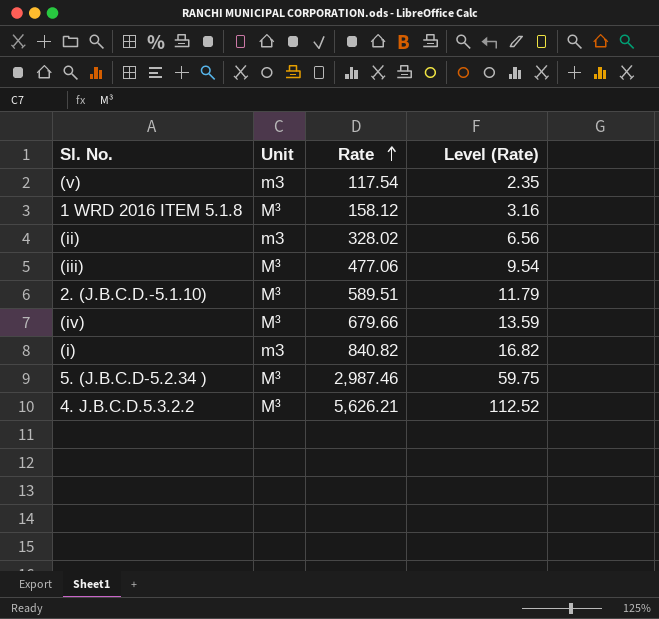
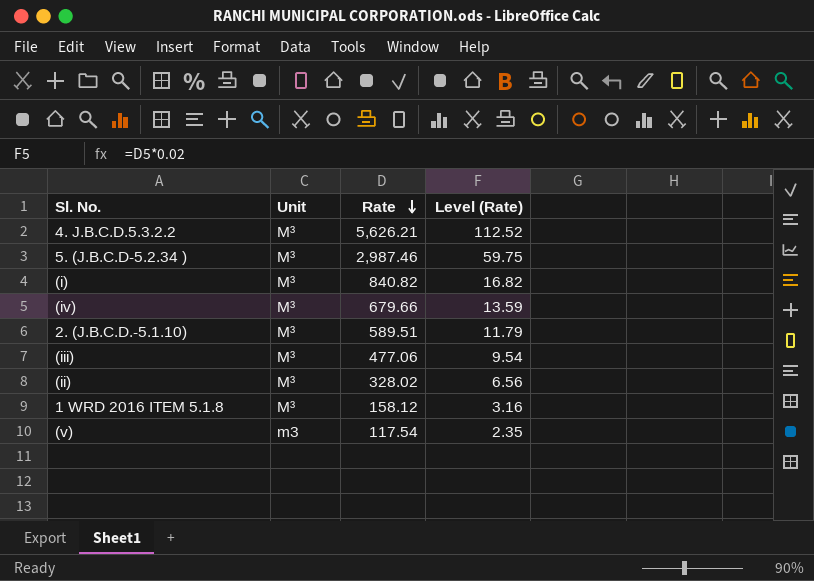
row order: Rate ascending -> Rate descending
(i) | Unit: m3 -> M³
(ii) | Unit: m3 -> M³

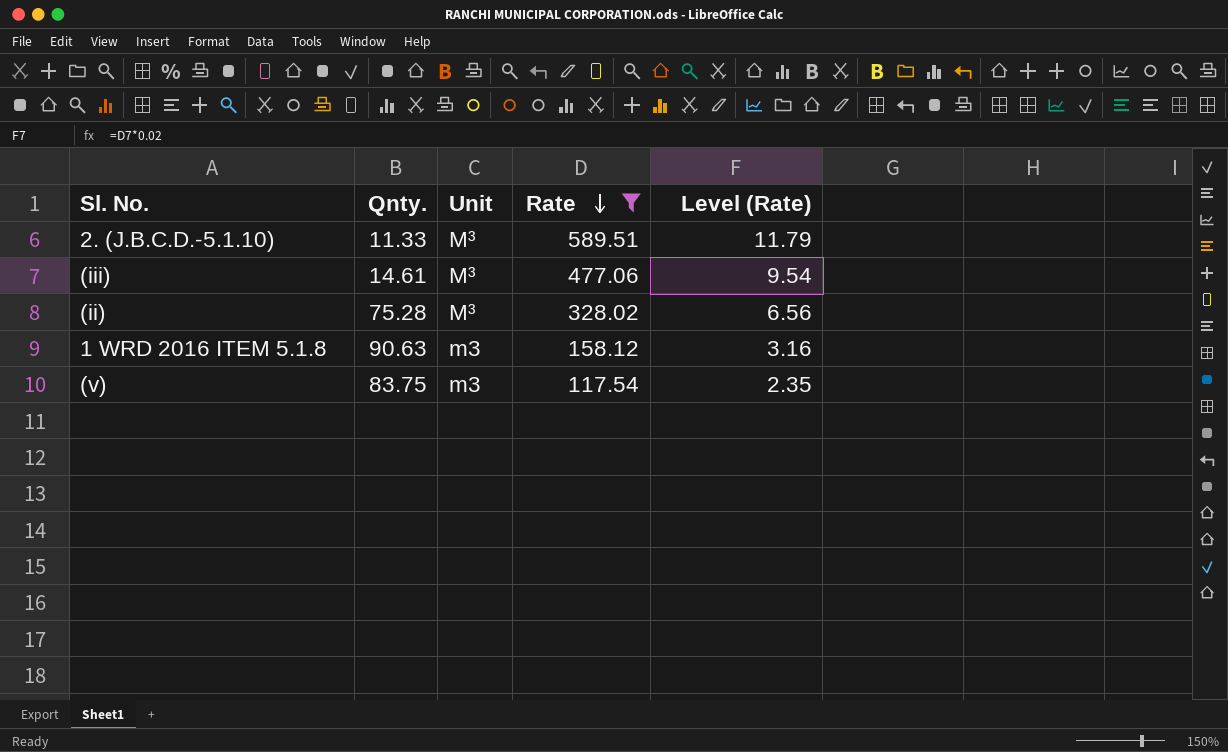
filter: none -> Rate <= 589.51
column Qnty. | position: none -> 2
1 WRD 2016 ITEM 5.1.8 | Unit: M³ -> m3

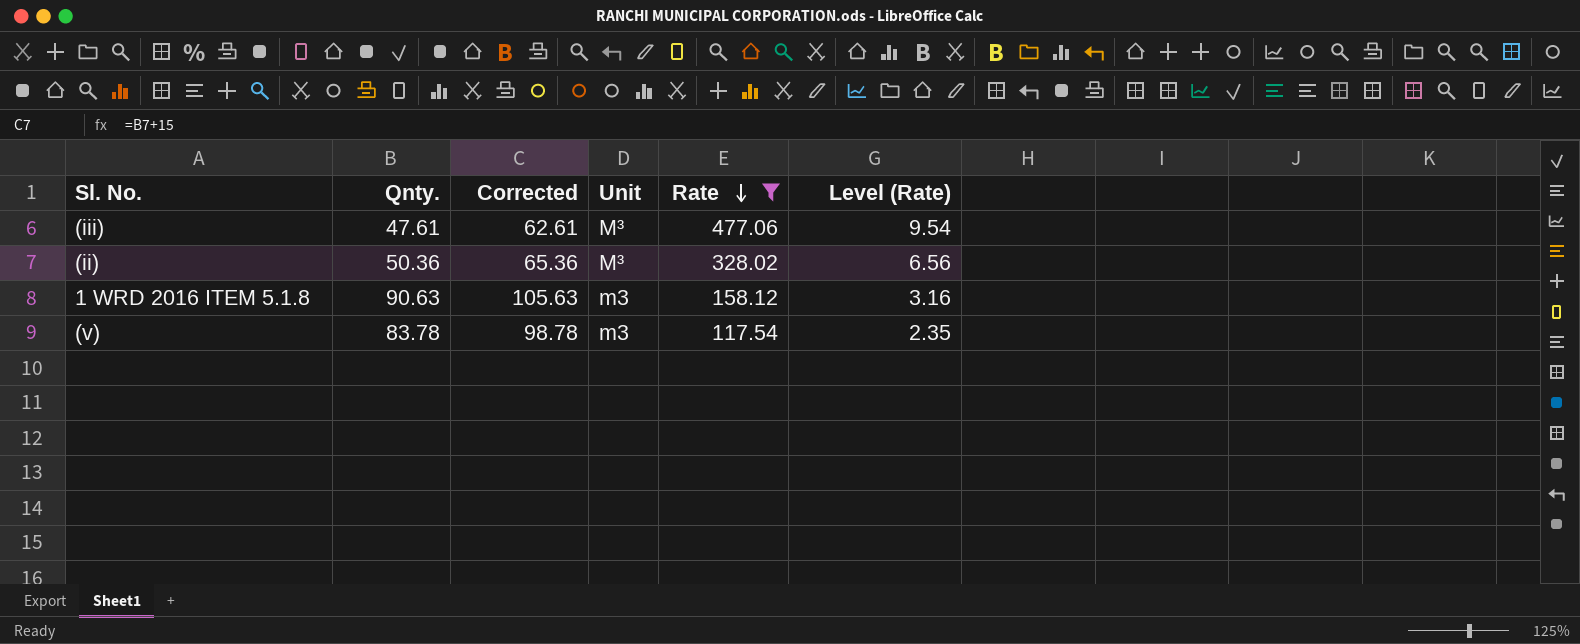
column Corrected | formula: none -> [Qnty.] + 15
row 2. (J.B.C.D.-5.1.10): 11.33 | M³ | 589.51 | 11.79 -> none
(iii) | Qnty.: 14.61 -> 47.61
(ii) | Qnty.: 75.28 -> 50.36
(v) | Qnty.: 83.75 -> 83.78

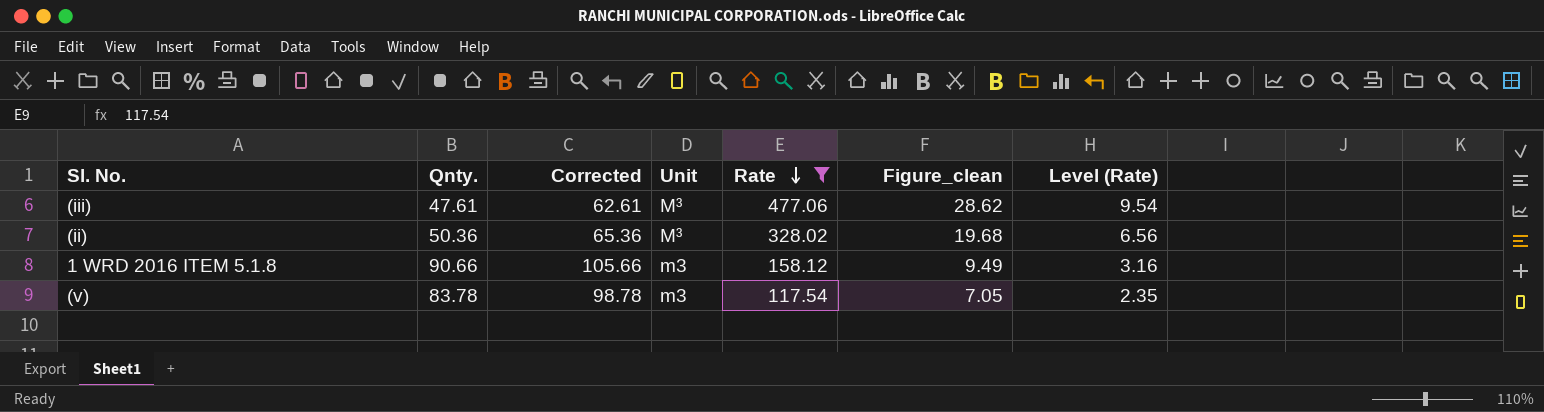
column Figure_clean | formula: none -> [Rate] * 0.06
1 WRD 2016 ITEM 5.1.8 | Qnty.: 90.63 -> 90.66
1 WRD 2016 ITEM 5.1.8 | Corrected: 105.63 -> 105.66

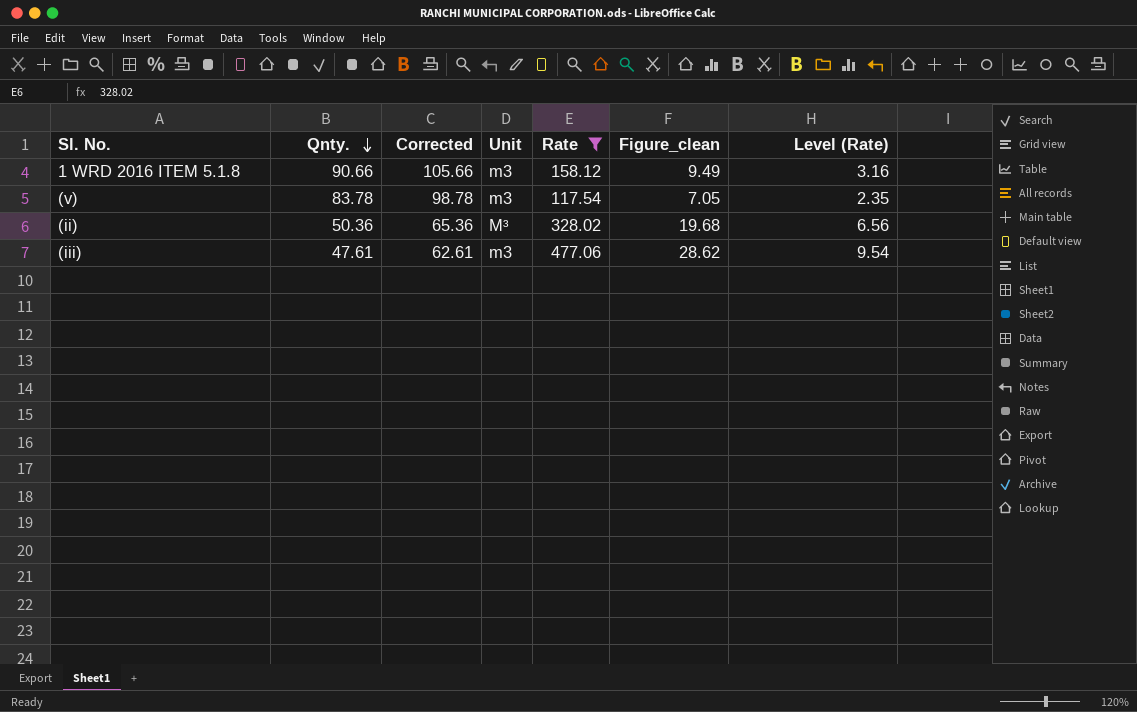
row order: Rate descending -> Qnty. descending
(iii) | Unit: M³ -> m3

